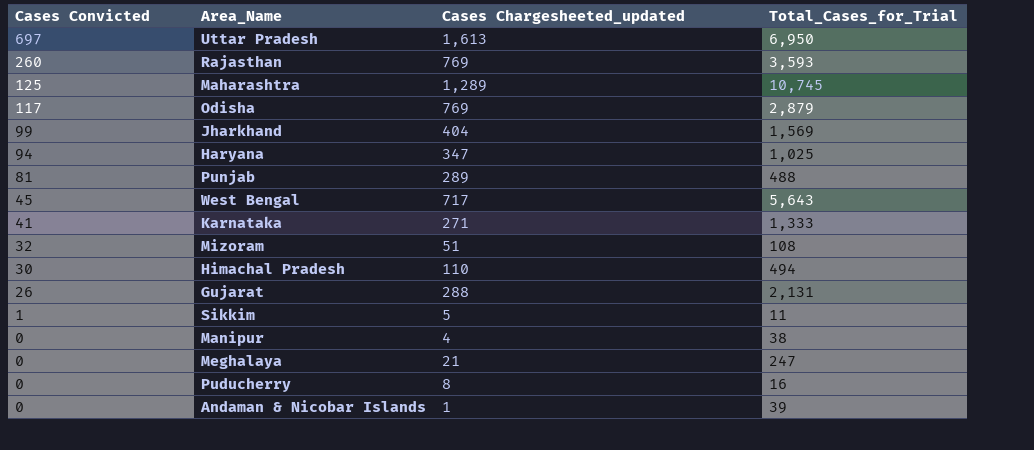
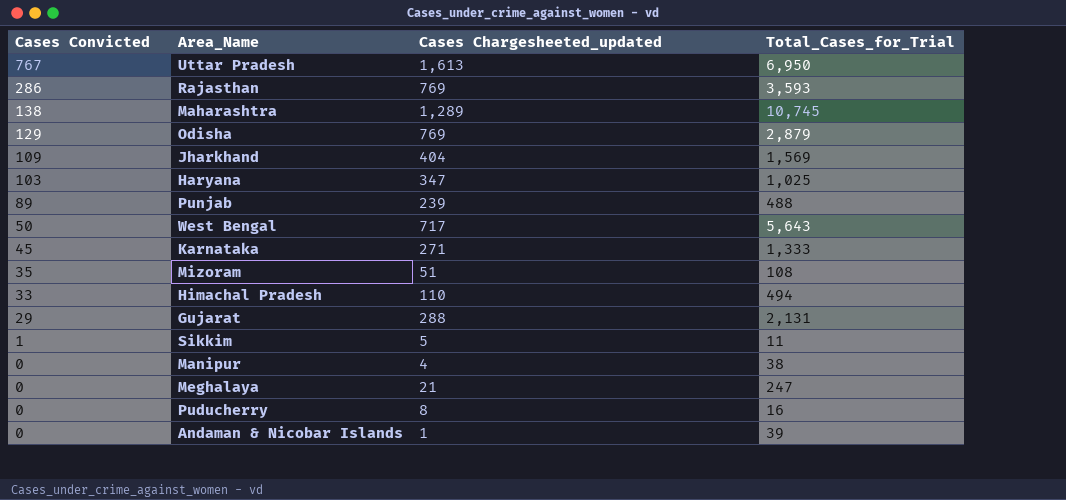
Uttar Pradesh | Cases Convicted: 697 -> 767
Rajasthan | Cases Convicted: 260 -> 286
Maharashtra | Cases Convicted: 125 -> 138
Odisha | Cases Convicted: 117 -> 129
Jharkhand | Cases Convicted: 99 -> 109
Haryana | Cases Convicted: 94 -> 103
Punjab | Cases Convicted: 81 -> 89
Punjab | Cases Chargesheeted_updated: 289 -> 239
West Bengal | Cases Convicted: 45 -> 50
Karnataka | Cases Convicted: 41 -> 45
Mizoram | Cases Convicted: 32 -> 35
Himachal Pradesh | Cases Convicted: 30 -> 33
Gujarat | Cases Convicted: 26 -> 29

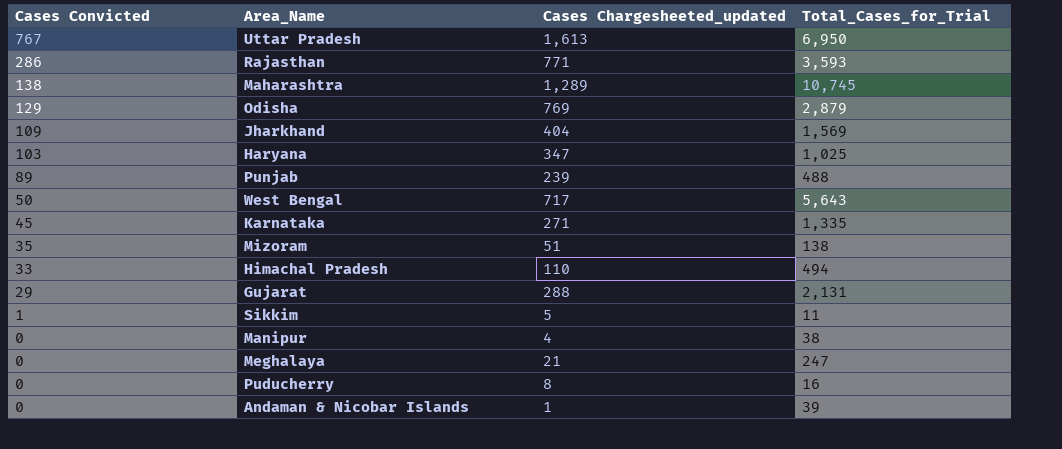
Rajasthan | Cases Chargesheeted_updated: 769 -> 771
Karnataka | Total_Cases_for_Trial: 1,333 -> 1,335
Mizoram | Total_Cases_for_Trial: 108 -> 138

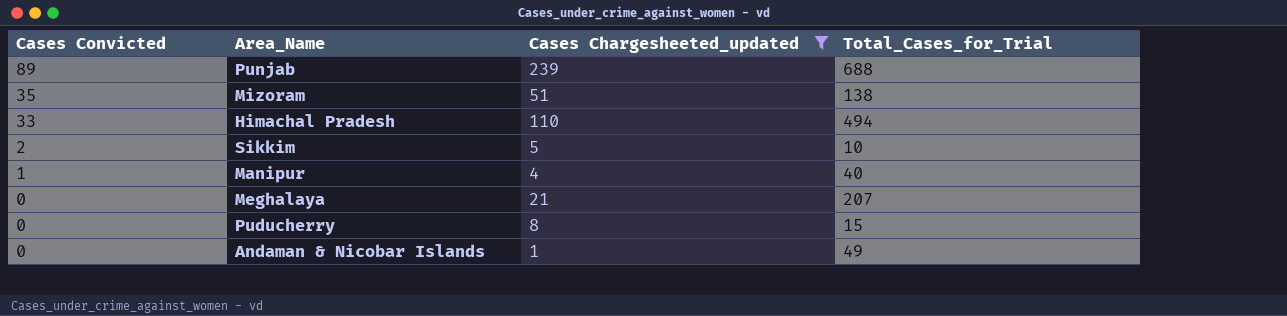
filter: none -> Cases Chargesheeted_updated <= 239
Punjab | Total_Cases_for_Trial: 488 -> 688
Sikkim | Cases Convicted: 1 -> 2
Sikkim | Total_Cases_for_Trial: 11 -> 10
Manipur | Cases Convicted: 0 -> 1
Manipur | Total_Cases_for_Trial: 38 -> 40
Meghalaya | Total_Cases_for_Trial: 247 -> 207
Puducherry | Total_Cases_for_Trial: 16 -> 15
Andaman & Nicobar Islands | Total_Cases_for_Trial: 39 -> 49

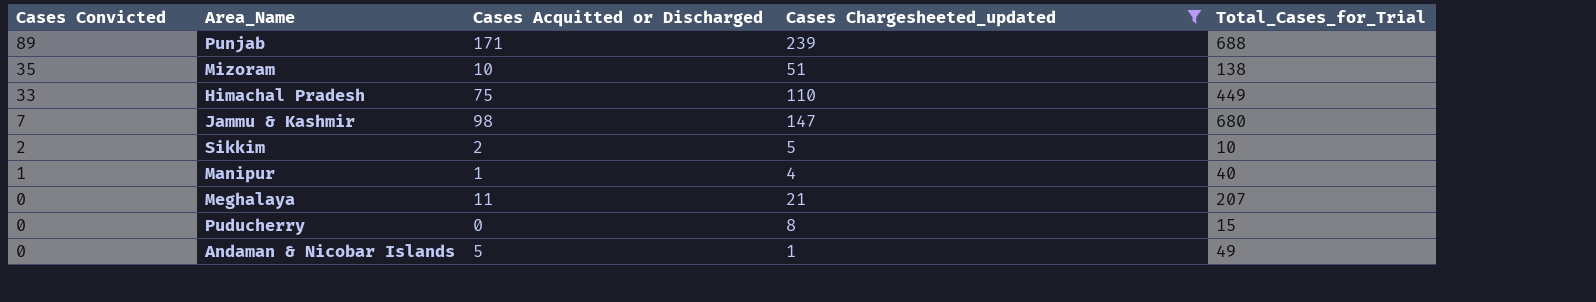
column Cases Acquitted or Discharged | position: none -> 3
Himachal Pradesh | Total_Cases_for_Trial: 494 -> 449
row Jammu & Kashmir: none -> 7 | 98 | 147 | 680

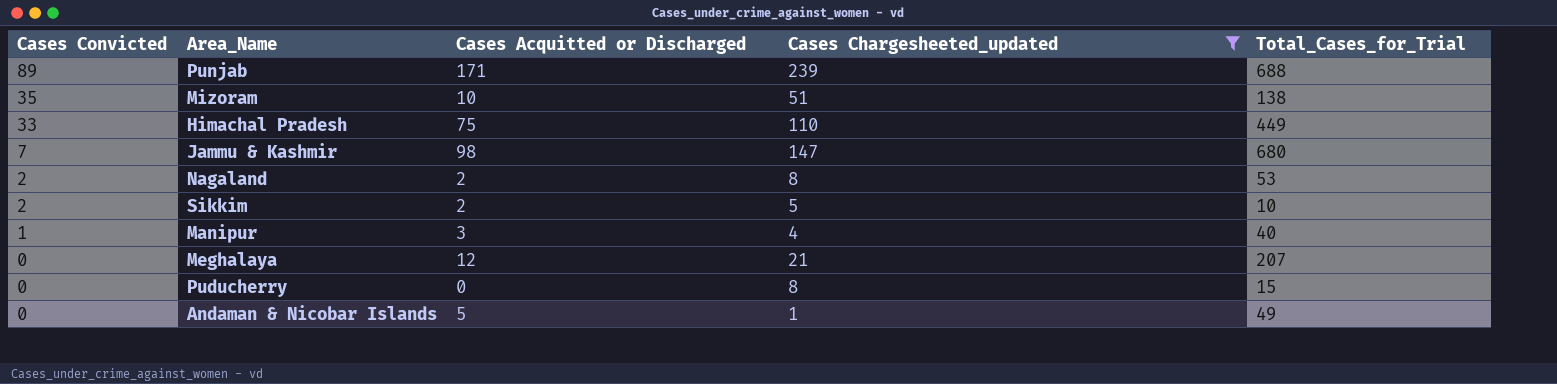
row Nagaland: none -> 2 | 2 | 8 | 53
Manipur | Cases Acquitted or Discharged: 1 -> 3
Meghalaya | Cases Acquitted or Discharged: 11 -> 12

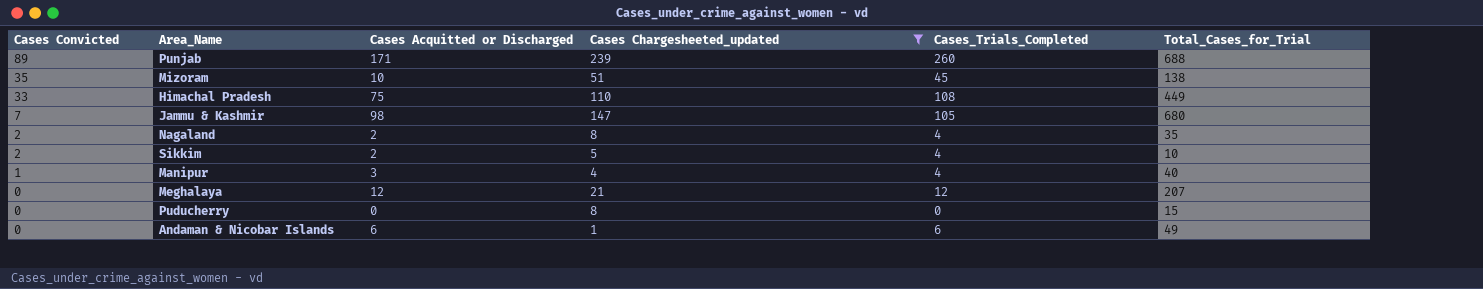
column Cases_Trials_Completed | formula: none -> [Cases Convicted] + [Cases Acquitted or Discharged]
Nagaland | Total_Cases_for_Trial: 53 -> 35
Andaman & Nicobar Islands | Cases Acquitted or Discharged: 5 -> 6

